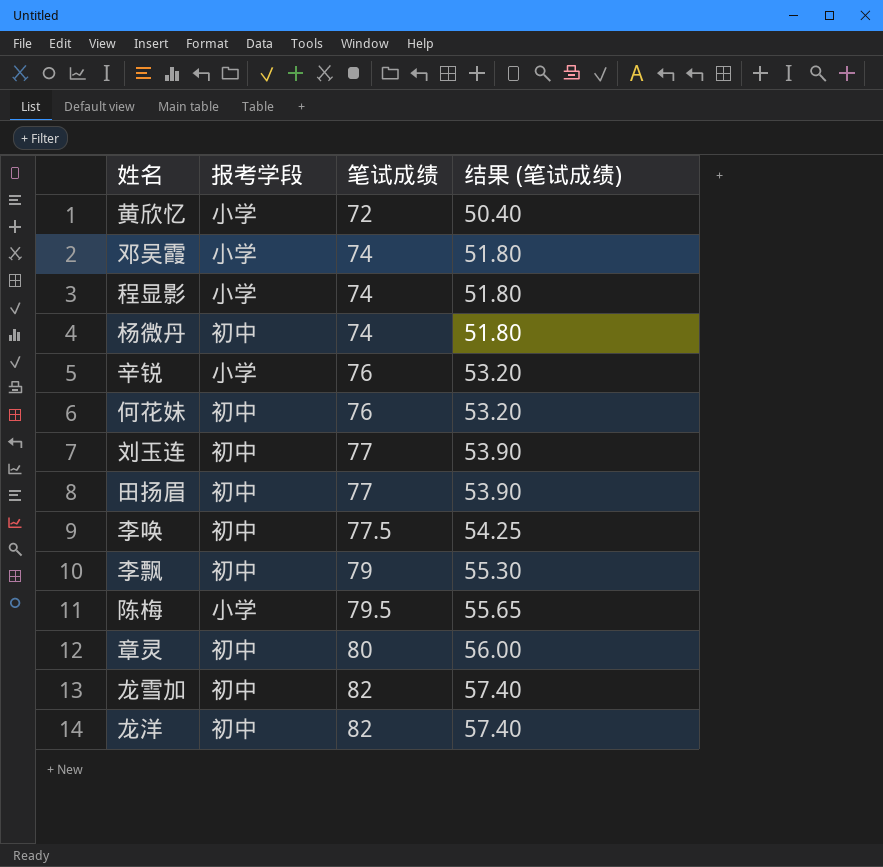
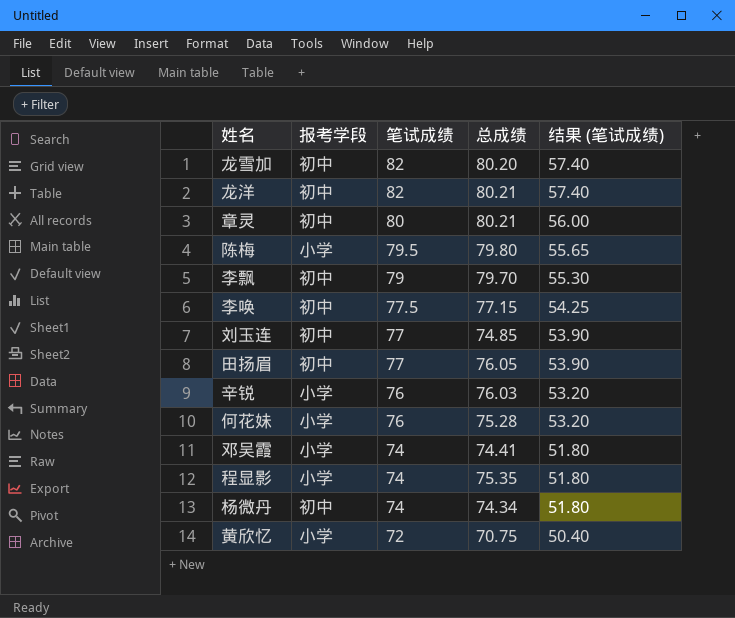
row order: 笔试成绩 ascending -> 笔试成绩 descending
column 总成绩 | position: none -> 4
何花妹 | 报考学段: 初中 -> 小学

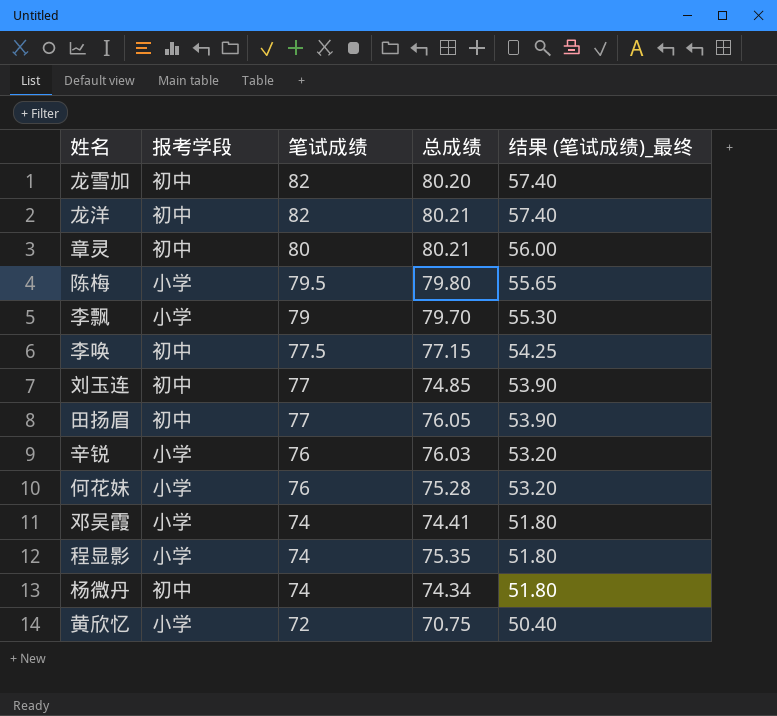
column name: 结果 (笔试成绩) -> 结果 (笔试成绩)_最终
李飘 | 报考学段: 初中 -> 小学

